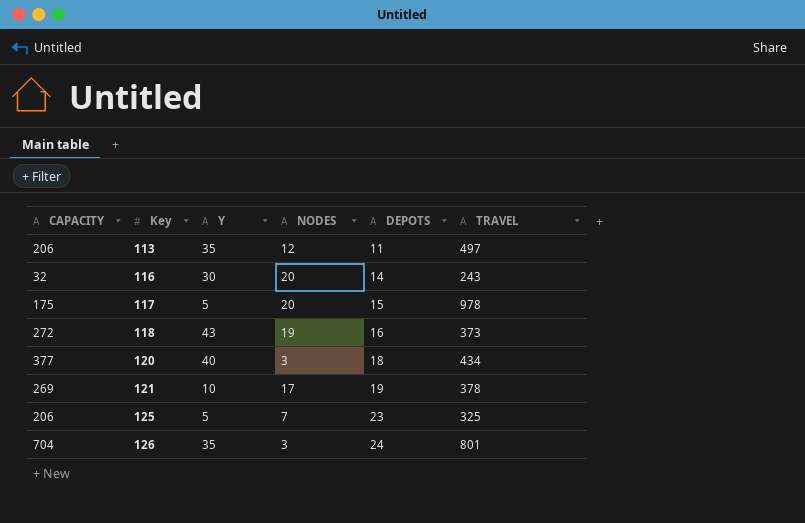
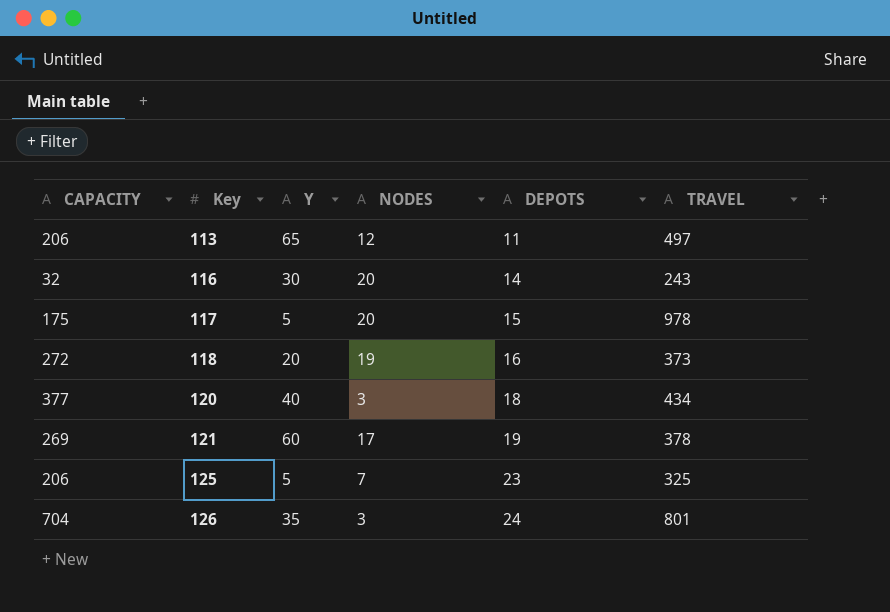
113 | Y: 35 -> 65
118 | Y: 43 -> 20
121 | Y: 10 -> 60

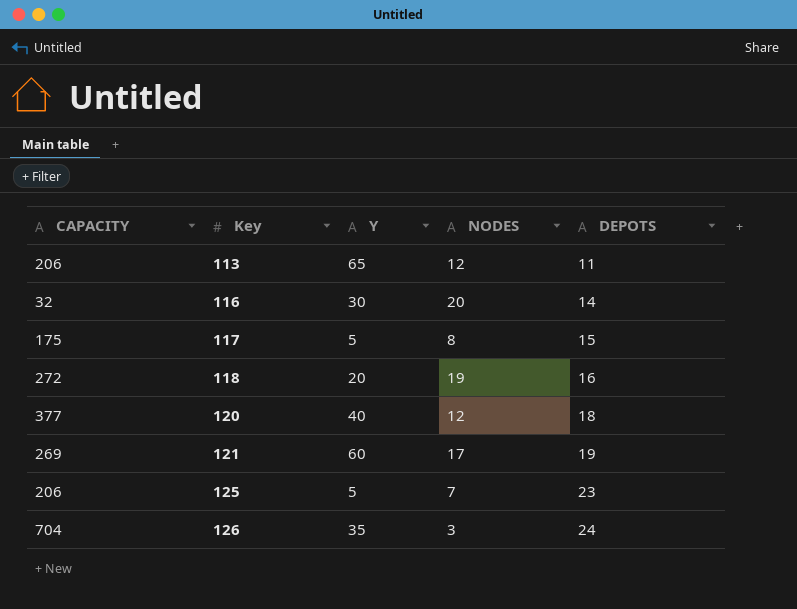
column TRAVEL | position: 6 -> none
117 | NODES: 20 -> 8
120 | NODES: 3 -> 12

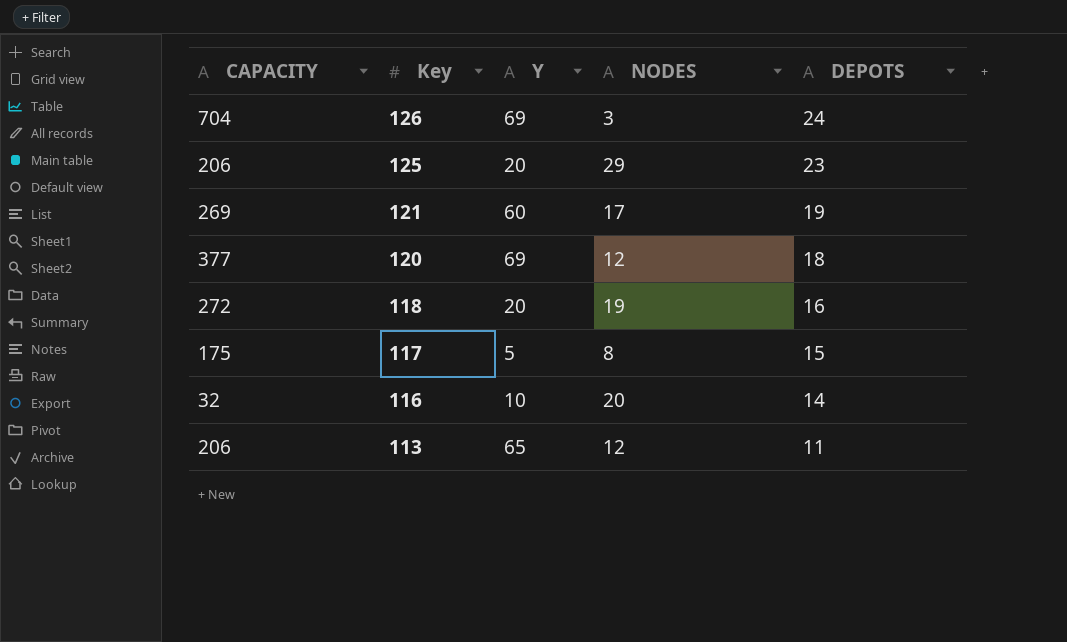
row order: Key ascending -> Key descending
126 | Y: 35 -> 69
125 | Y: 5 -> 20
125 | NODES: 7 -> 29
120 | Y: 40 -> 69
116 | Y: 30 -> 10

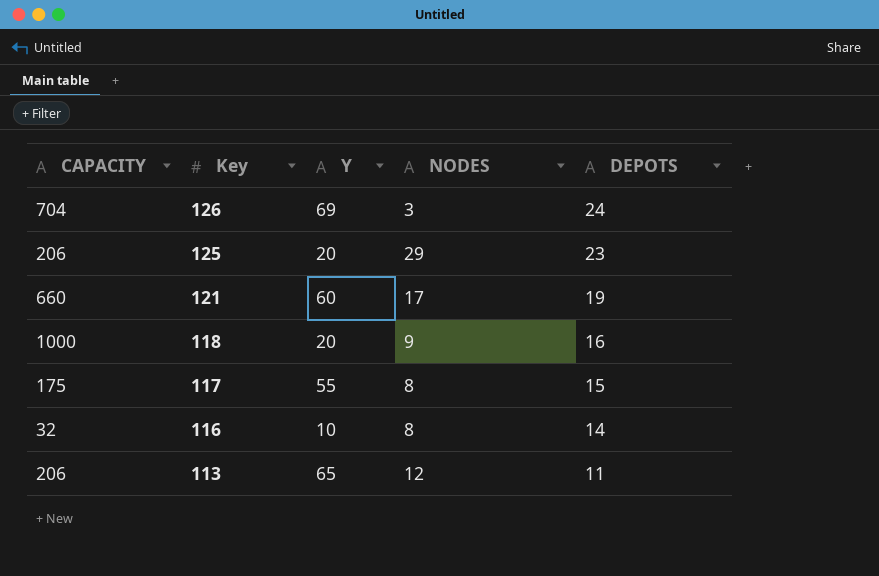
row 120: 377 | 69 | 12 | 18 -> none
121 | CAPACITY: 269 -> 660
118 | CAPACITY: 272 -> 1000
118 | NODES: 19 -> 9
117 | Y: 5 -> 55
116 | NODES: 20 -> 8

